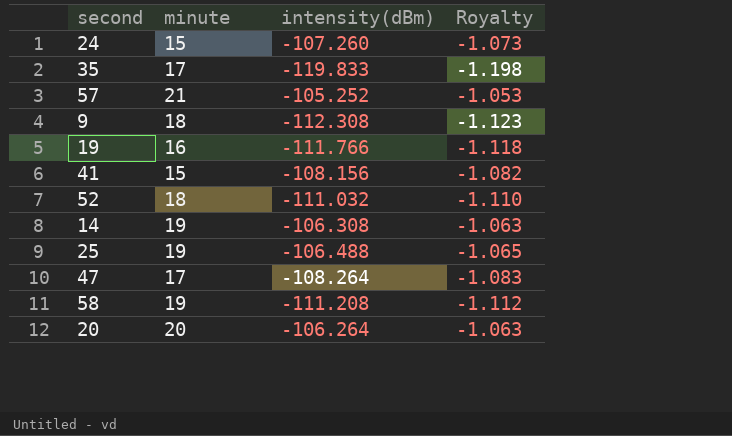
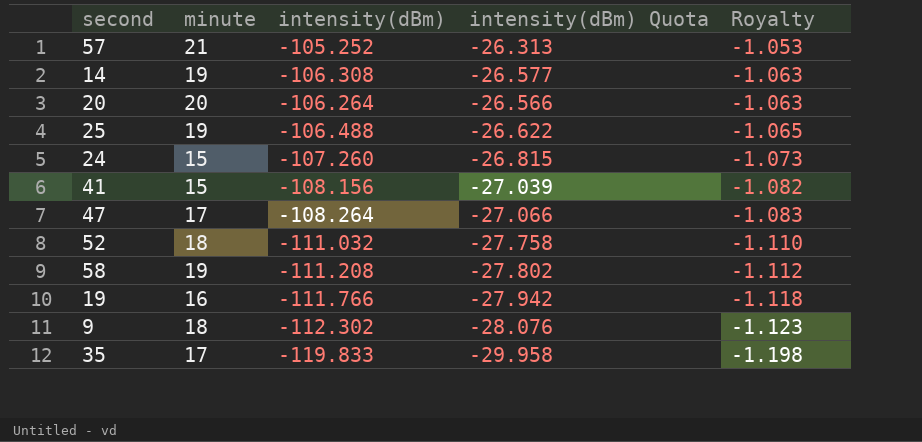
row order: none -> Royalty descending
column intensity(dBm) Quota | formula: none -> [intensity(dBm)] * 0.25
9 | intensity(dBm): -112.308 -> -112.302

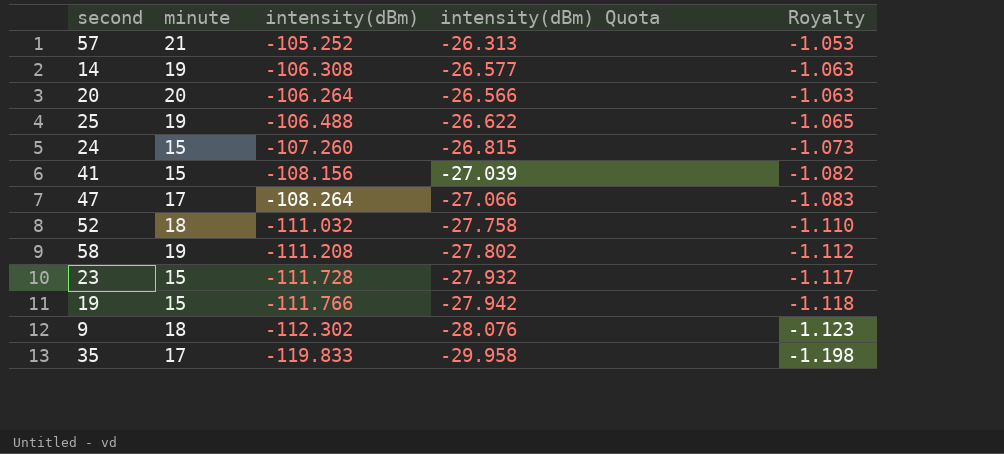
row 23: none -> 15 | -111.728 | -27.932 | -1.117
19 | minute: 16 -> 15

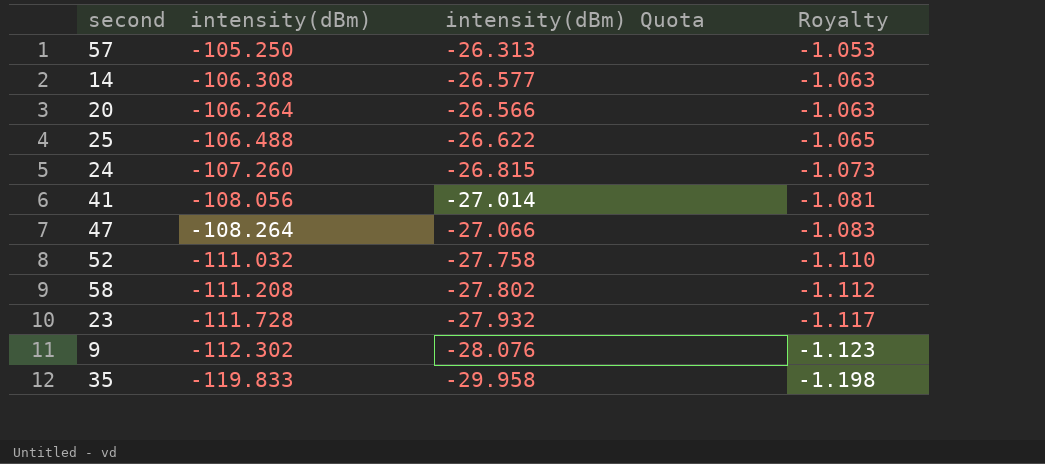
column minute | position: 2 -> none
row 19: 15 | -111.766 | -27.942 | -1.118 -> none
57 | intensity(dBm): -105.252 -> -105.250
41 | intensity(dBm): -108.156 -> -108.056
41 | intensity(dBm) Quota: -27.039 -> -27.014
41 | Royalty: -1.082 -> -1.081

